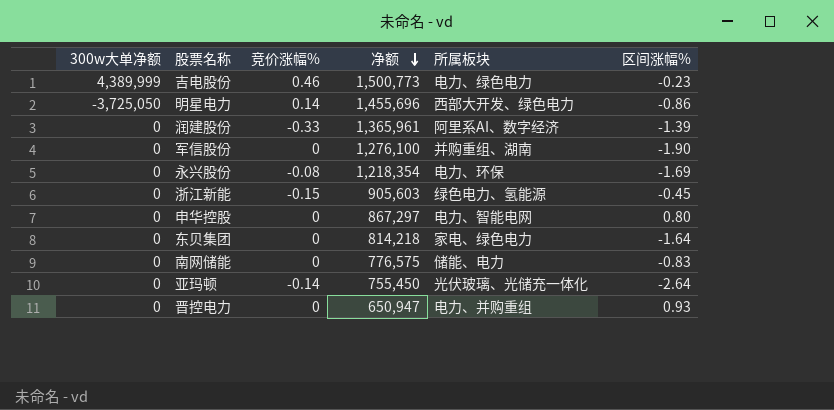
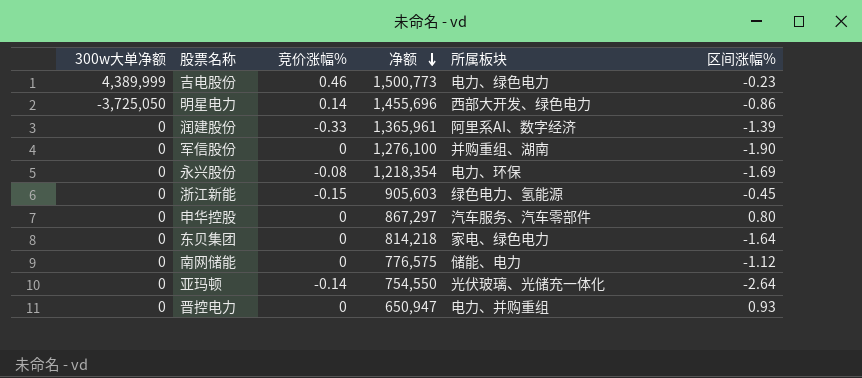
申华控股 | 所属板块: 电力、智能电网 -> 汽车服务、汽车零部件
南网储能 | 区间涨幅%: -0.83 -> -1.12
亚玛顿 | 净额: 755,450 -> 754,550

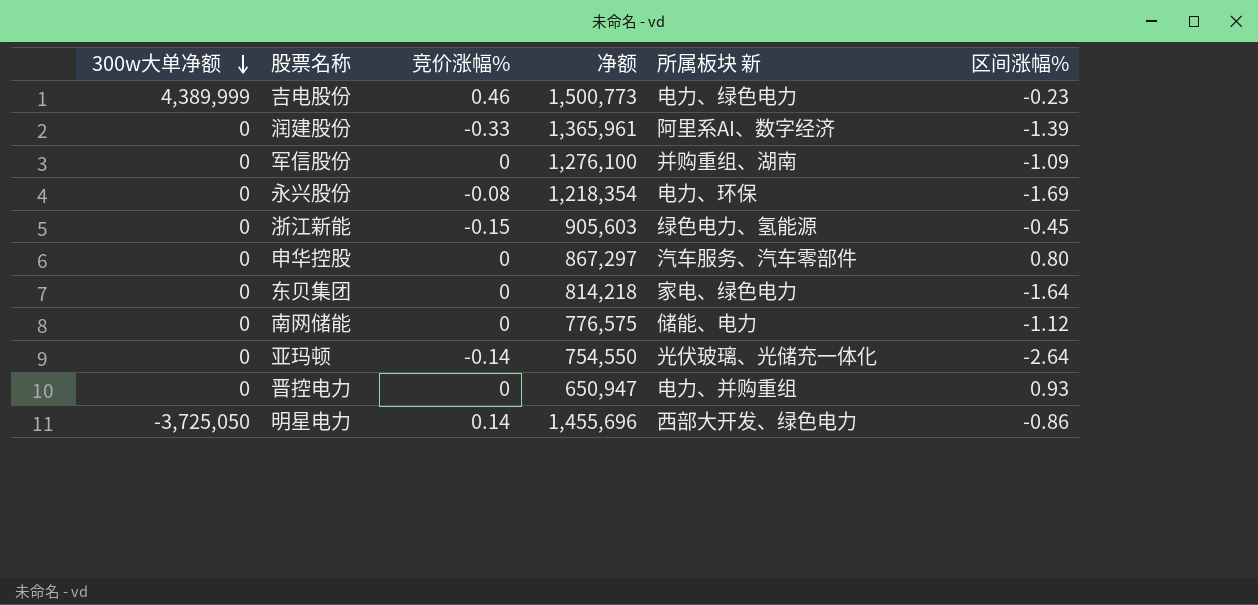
row order: 净额 descending -> 300w大单净额 descending
column name: 所属板块 -> 所属板块 新
军信股份 | 区间涨幅%: -1.90 -> -1.09

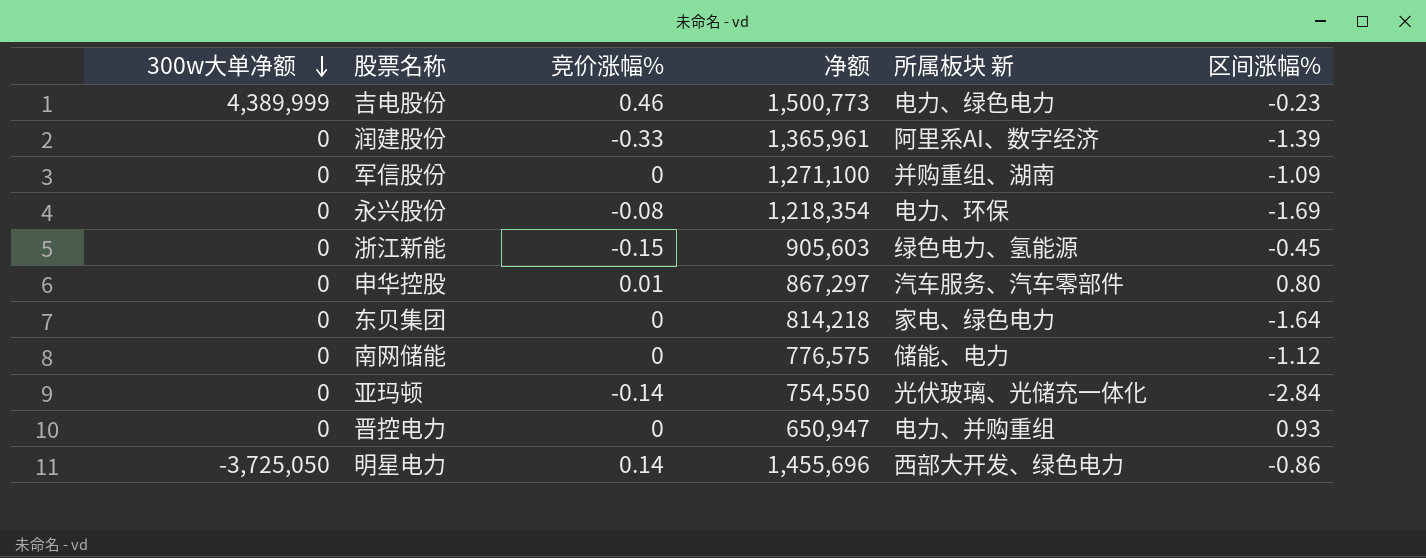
军信股份 | 净额: 1,276,100 -> 1,271,100
申华控股 | 竞价涨幅%: 0 -> 0.01
亚玛顿 | 区间涨幅%: -2.64 -> -2.84

